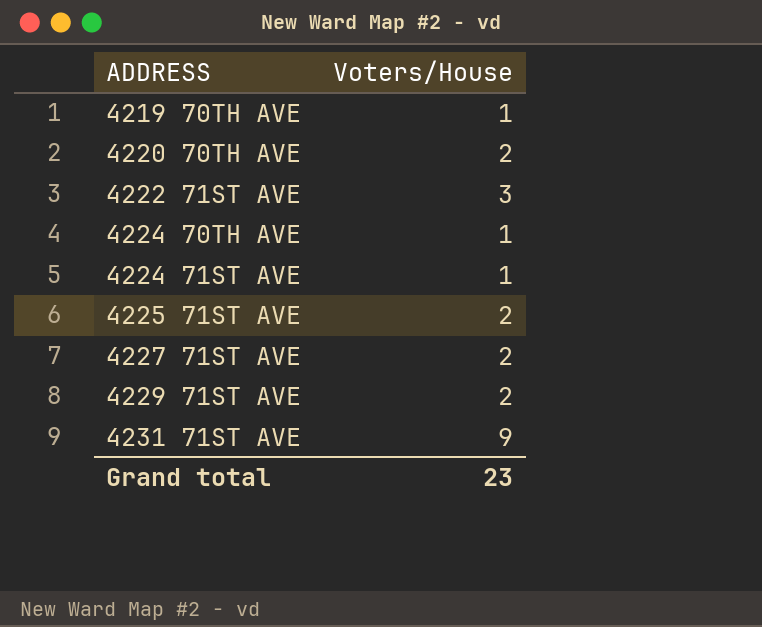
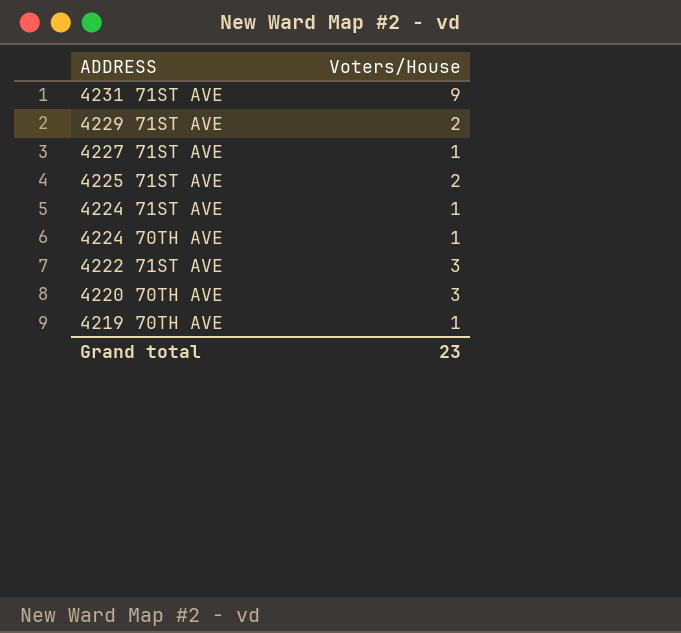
row order: ADDRESS ascending -> ADDRESS descending
4227 71ST AVE | Voters/House: 2 -> 1
4220 70TH AVE | Voters/House: 2 -> 3

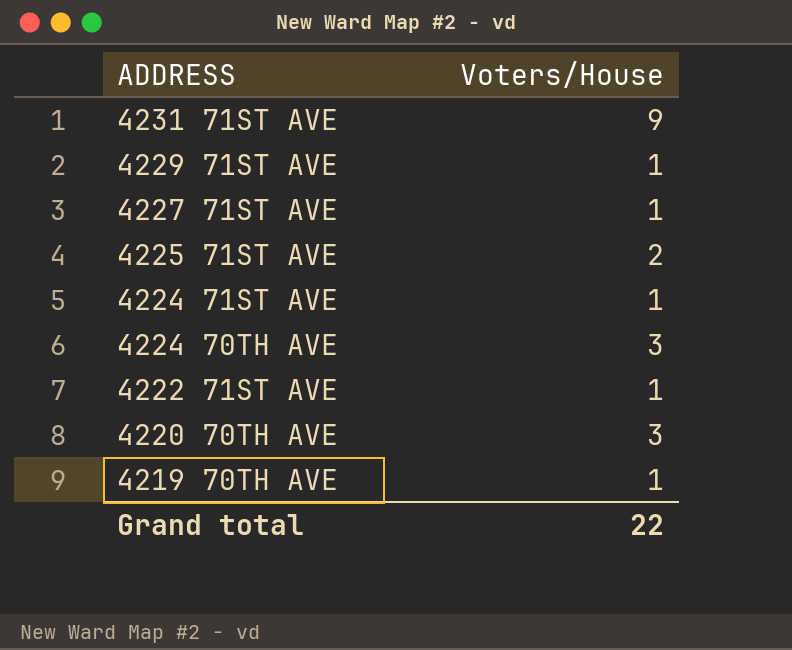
4229 71ST AVE | Voters/House: 2 -> 1
4224 70TH AVE | Voters/House: 1 -> 3
4222 71ST AVE | Voters/House: 3 -> 1
Grand total | Voters/House: 23 -> 22

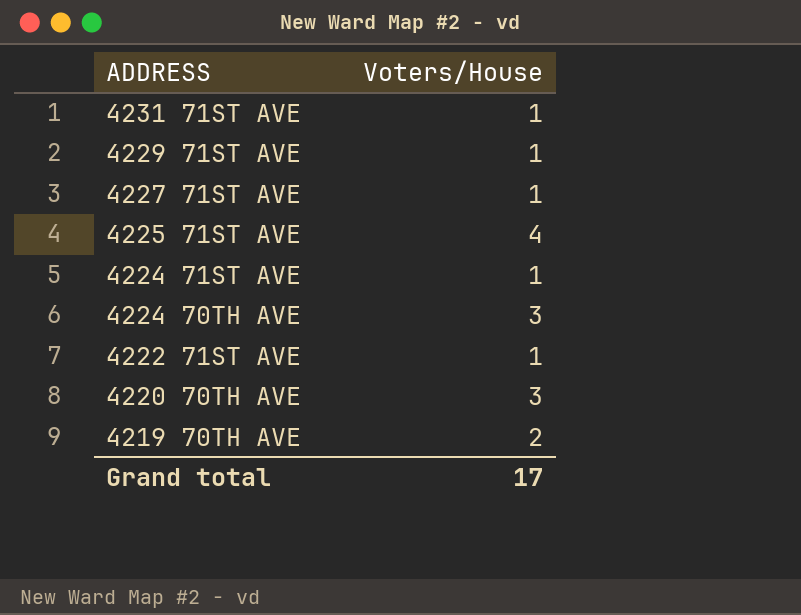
4231 71ST AVE | Voters/House: 9 -> 1
4225 71ST AVE | Voters/House: 2 -> 4
4219 70TH AVE | Voters/House: 1 -> 2
Grand total | Voters/House: 22 -> 17

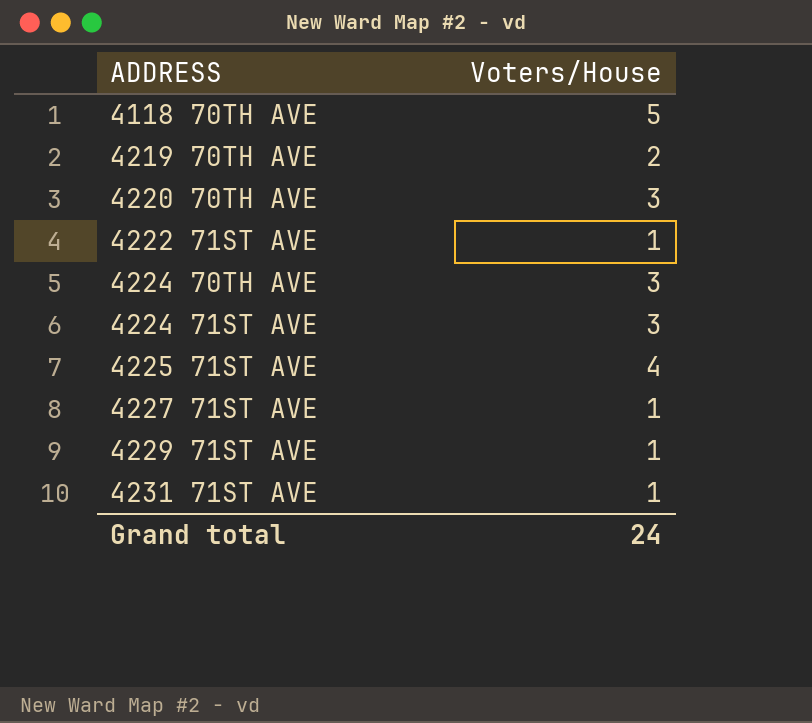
row order: ADDRESS descending -> ADDRESS ascending
row 4118 70TH AVE: none -> 5
4224 71ST AVE | Voters/House: 1 -> 3
Grand total | Voters/House: 17 -> 24

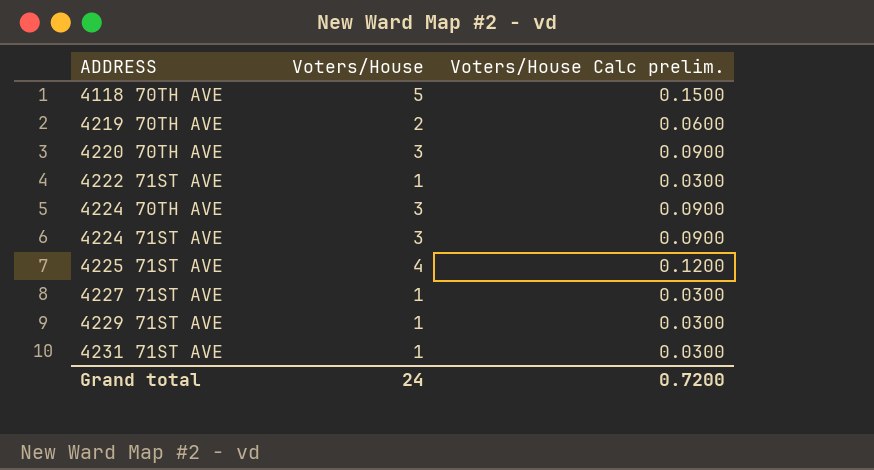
column Voters/House Calc prelim. | formula: none -> [Voters/House] * 0.03

